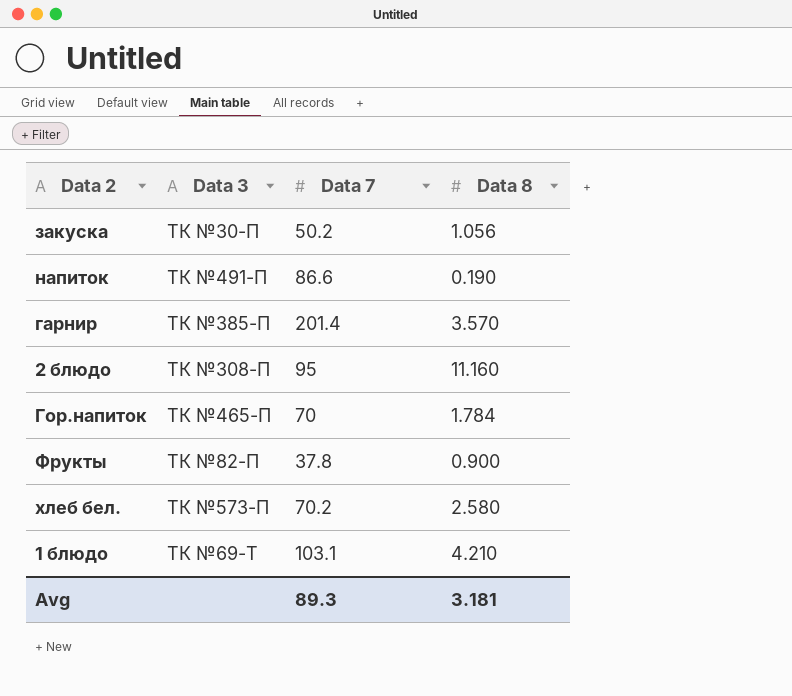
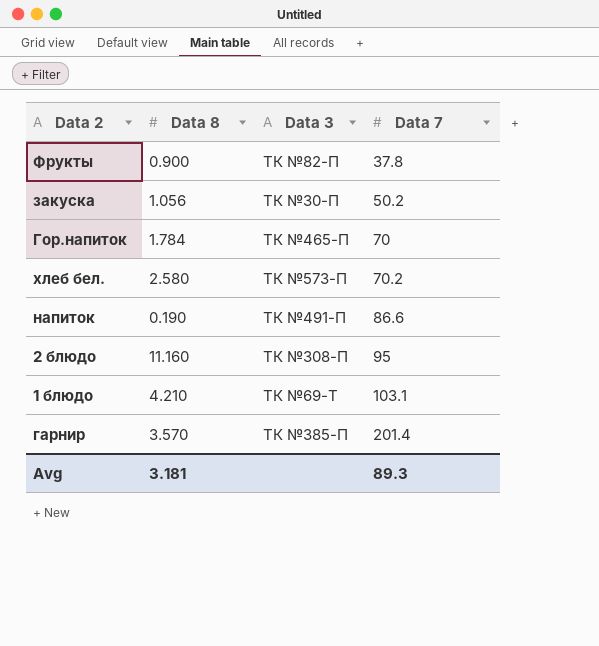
row order: none -> Data 7 ascending
column Data 8 | position: 4 -> 2

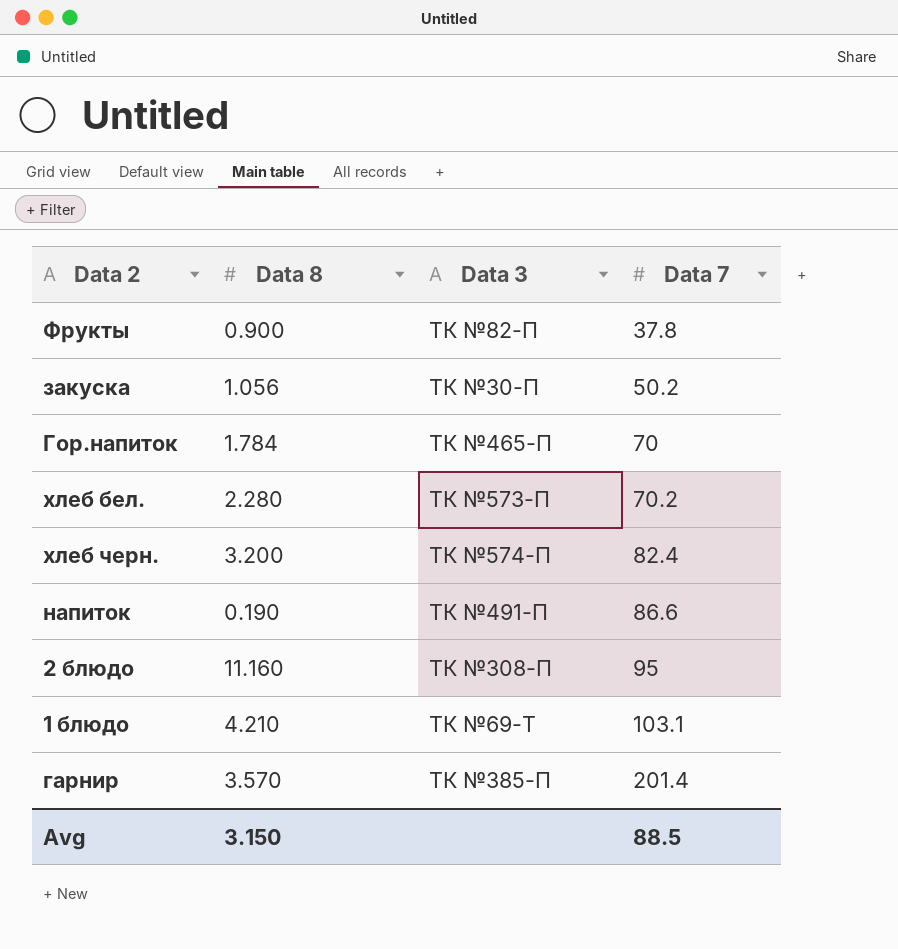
хлеб бел. | Data 8: 2.580 -> 2.280
row хлеб черн.: none -> 3.200 | ТК №574-П | 82.4
Avg | Data 8: 3.181 -> 3.150
Avg | Data 7: 89.3 -> 88.5

